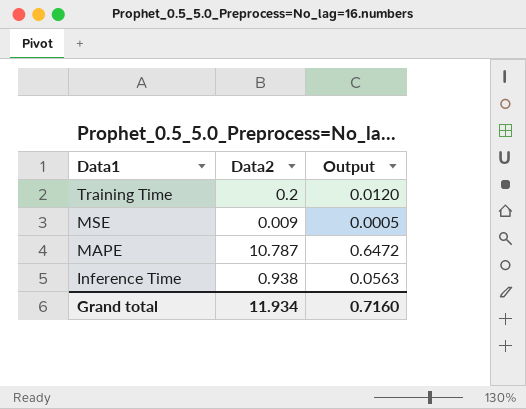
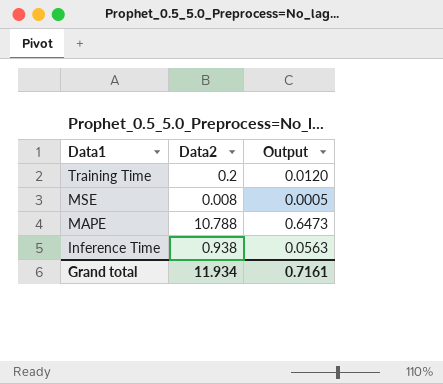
MSE | Data2: 0.009 -> 0.008
MAPE | Data2: 10.787 -> 10.788
MAPE | Output: 0.6472 -> 0.6473
Grand total | Output: 0.7160 -> 0.7161

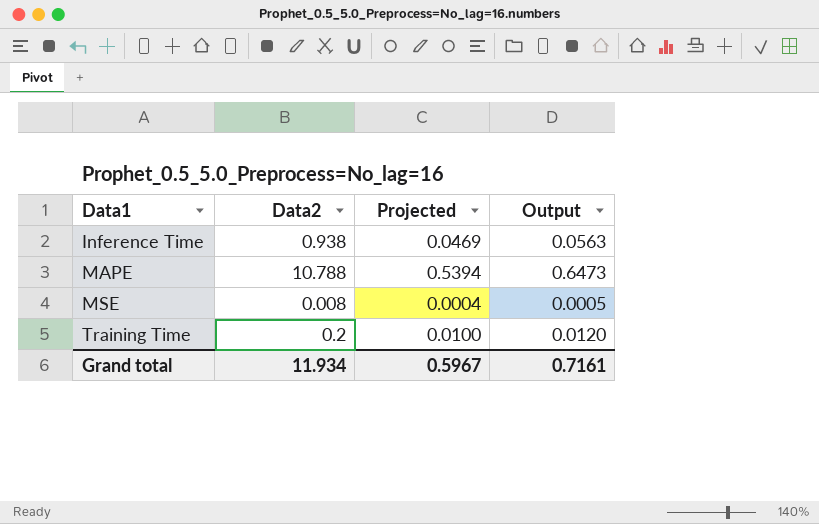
row order: Data1 descending -> Data1 ascending
column Projected | formula: none -> [Data2] * 0.05

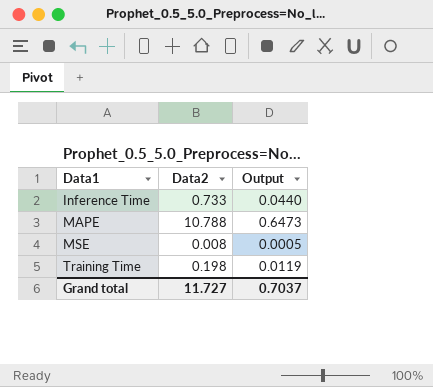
column Projected | formula: [Data2] * 0.05 -> none
Inference Time | Data2: 0.938 -> 0.733
Inference Time | Output: 0.0563 -> 0.0440
Training Time | Data2: 0.2 -> 0.198
Training Time | Output: 0.0120 -> 0.0119
Grand total | Data2: 11.934 -> 11.727
Grand total | Output: 0.7161 -> 0.7037

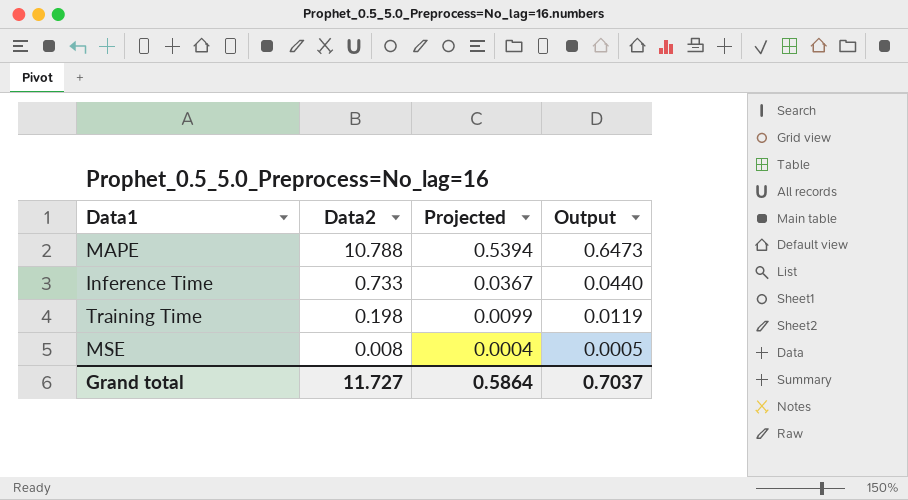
row order: Data1 ascending -> Data2 descending
column Projected | formula: none -> [Data2] * 0.05

